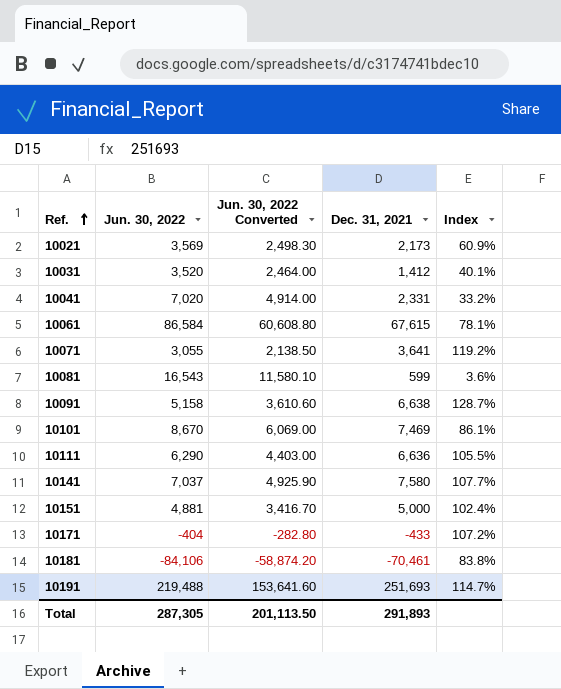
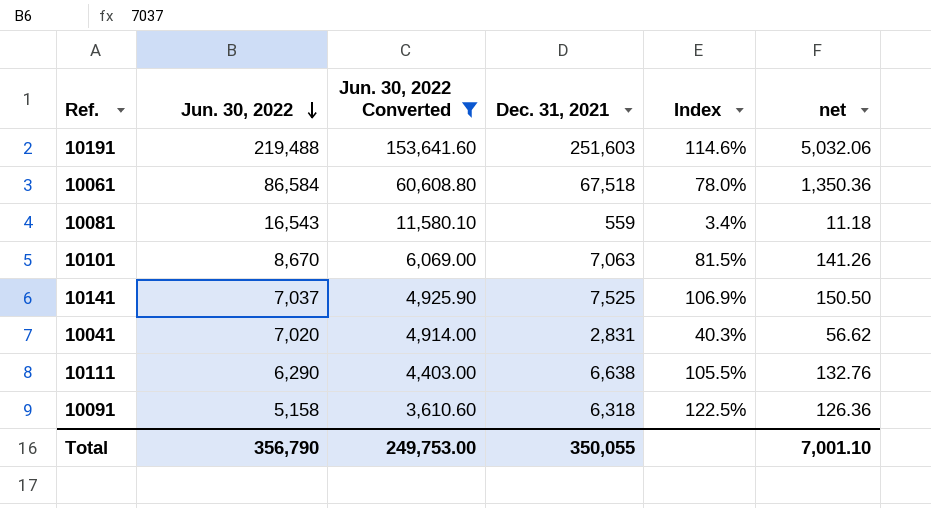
filter: none -> Jun. 30, 2022 Converted >= 3,610.60
row order: Ref. ascending -> Jun. 30, 2022 descending
column net | formula: none -> [Dec. 31, 2021] * 0.02
10191 | Dec. 31, 2021: 251,693 -> 251,603
10191 | Index: 114.7% -> 114.6%
10061 | Dec. 31, 2021: 67,615 -> 67,518
10061 | Index: 78.1% -> 78.0%
10081 | Dec. 31, 2021: 599 -> 559
10081 | Index: 3.6% -> 3.4%
10101 | Dec. 31, 2021: 7,469 -> 7,063
10101 | Index: 86.1% -> 81.5%
10141 | Dec. 31, 2021: 7,580 -> 7,525
10141 | Index: 107.7% -> 106.9%
10041 | Dec. 31, 2021: 2,331 -> 2,831
10041 | Index: 33.2% -> 40.3%
10111 | Dec. 31, 2021: 6,636 -> 6,638
10091 | Dec. 31, 2021: 6,638 -> 6,318
10091 | Index: 128.7% -> 122.5%
Total | Jun. 30, 2022: 287,305 -> 356,790
Total | Jun. 30, 2022 Converted: 201,113.50 -> 249,753.00
Total | Dec. 31, 2021: 291,893 -> 350,055

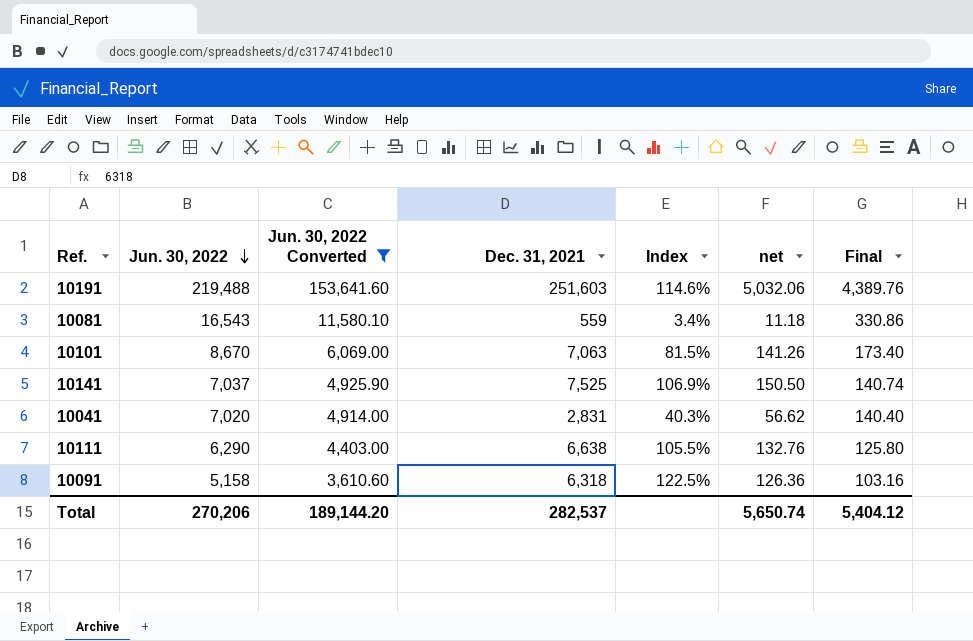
column Final | formula: none -> [Jun. 30, 2022] * 0.02
row 10061: 86,584 | 60,608.80 | 67,518 | 78.0% | 1,350.36 -> none
Total | Jun. 30, 2022: 356,790 -> 270,206
Total | Jun. 30, 2022 Converted: 249,753.00 -> 189,144.20
Total | Dec. 31, 2021: 350,055 -> 282,537
Total | net: 7,001.10 -> 5,650.74

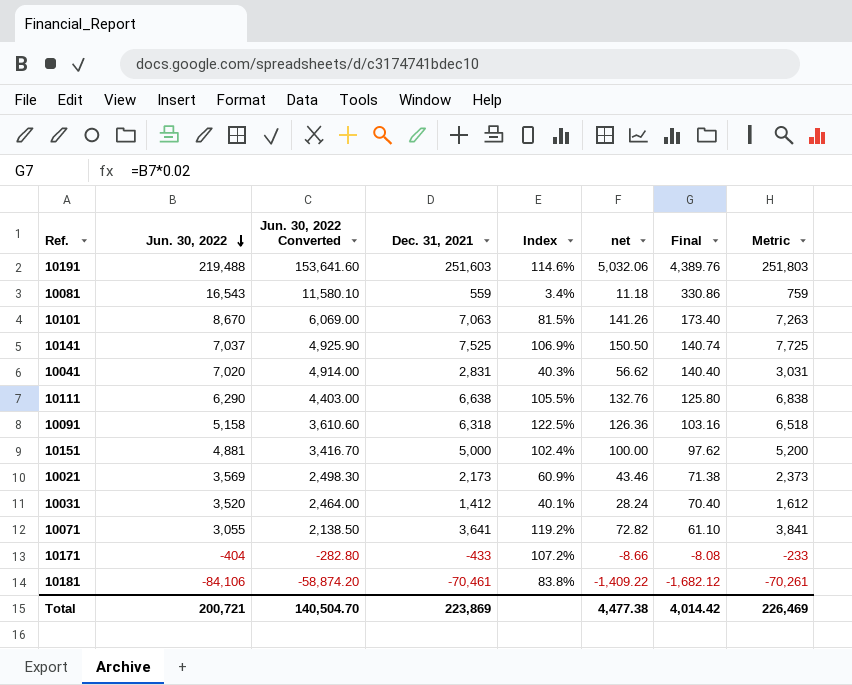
filter: Jun. 30, 2022 Converted >= 3,610.60 -> none
column Metric | formula: none -> [Dec. 31, 2021] + 200
Total | Jun. 30, 2022: 270,206 -> 200,721
Total | Jun. 30, 2022 Converted: 189,144.20 -> 140,504.70
Total | Dec. 31, 2021: 282,537 -> 223,869
Total | net: 5,650.74 -> 4,477.38
Total | Final: 5,404.12 -> 4,014.42

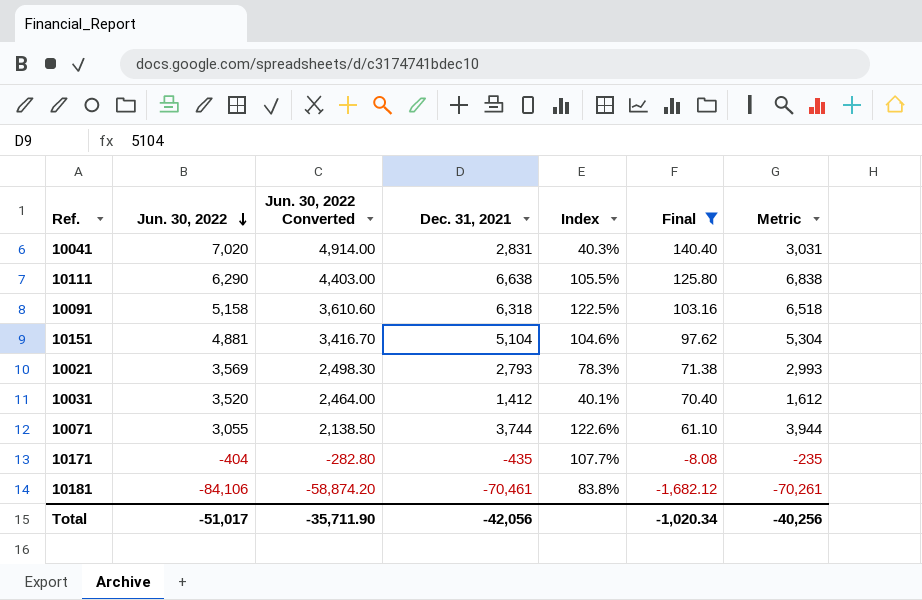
filter: none -> Final <= 140.40
column net | formula: [Dec. 31, 2021] * 0.02 -> none
10151 | Dec. 31, 2021: 5,000 -> 5,104
10151 | Index: 102.4% -> 104.6%
10151 | Metric: 5,200 -> 5,304
10021 | Dec. 31, 2021: 2,173 -> 2,793
10021 | Index: 60.9% -> 78.3%
10021 | Metric: 2,373 -> 2,993
10071 | Dec. 31, 2021: 3,641 -> 3,744
10071 | Index: 119.2% -> 122.6%
10071 | Metric: 3,841 -> 3,944
10171 | Dec. 31, 2021: -433 -> -435
10171 | Index: 107.2% -> 107.7%
10171 | Metric: -233 -> -235
Total | Jun. 30, 2022: 200,721 -> -51,017
Total | Jun. 30, 2022 Converted: 140,504.70 -> -35,711.90
Total | Dec. 31, 2021: 223,869 -> -42,056
Total | Final: 4,014.42 -> -1,020.34
Total | Metric: 226,469 -> -40,256

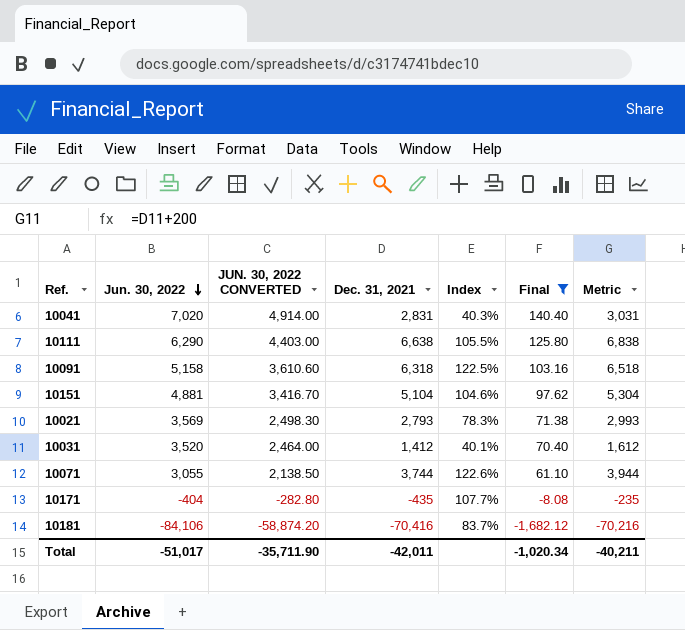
column name: Jun. 30, 2022 Converted -> JUN. 30, 2022 CONVERTED
10181 | Dec. 31, 2021: -70,461 -> -70,416
10181 | Index: 83.8% -> 83.7%
10181 | Metric: -70,261 -> -70,216
Total | Dec. 31, 2021: -42,056 -> -42,011
Total | Metric: -40,256 -> -40,211

